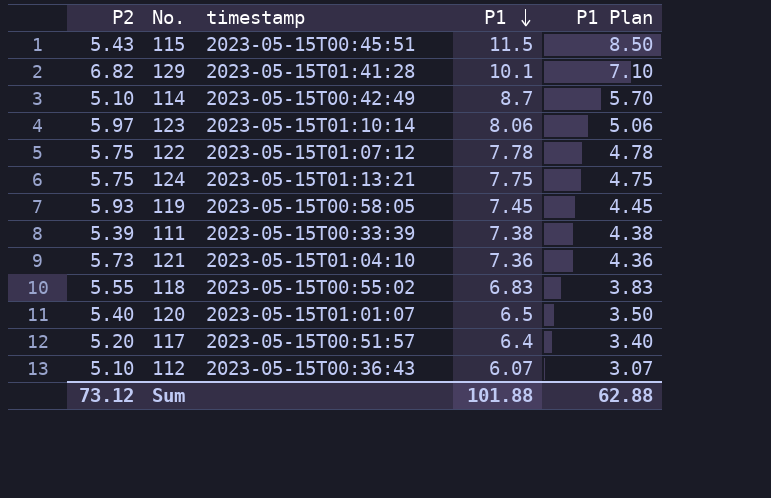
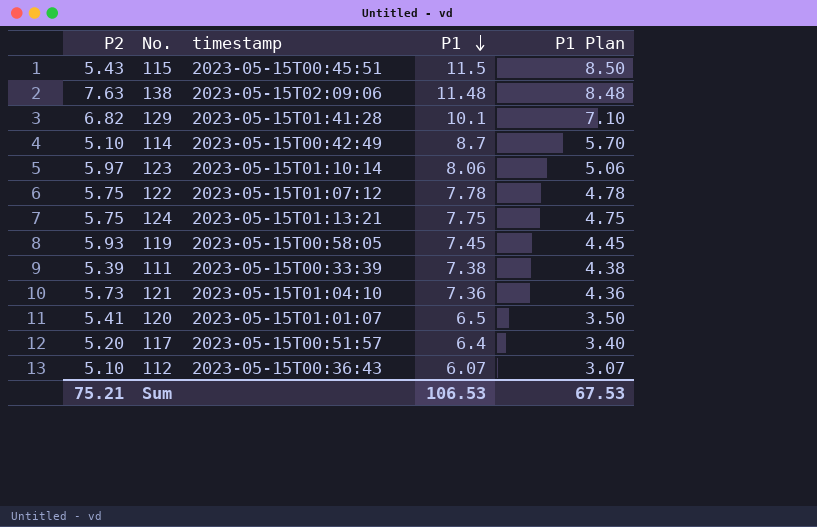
row 118: 5.55 | 2023-05-15T00:55:02 | 6.83 | 3.83 -> none
row 138: none -> 7.63 | 2023-05-15T02:09:06 | 11.48 | 8.48
120 | P2: 5.40 -> 5.41
Sum | P2: 73.12 -> 75.21
Sum | P1: 101.88 -> 106.53
Sum | P1 Plan: 62.88 -> 67.53

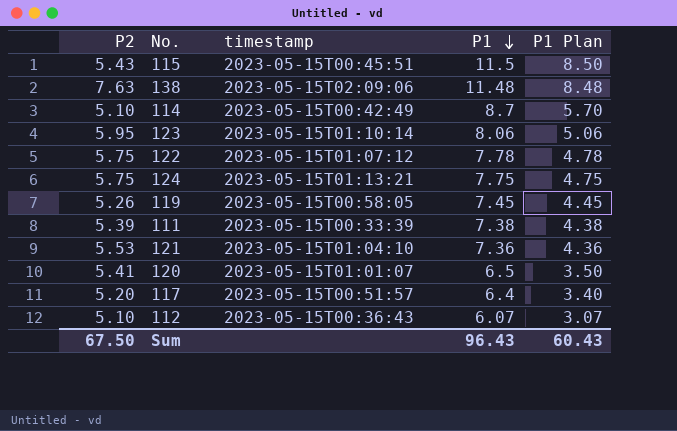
row 129: 6.82 | 2023-05-15T01:41:28 | 10.1 | 7.10 -> none
123 | P2: 5.97 -> 5.95
119 | P2: 5.93 -> 5.26
121 | P2: 5.73 -> 5.53
Sum | P2: 75.21 -> 67.50
Sum | P1: 106.53 -> 96.43
Sum | P1 Plan: 67.53 -> 60.43

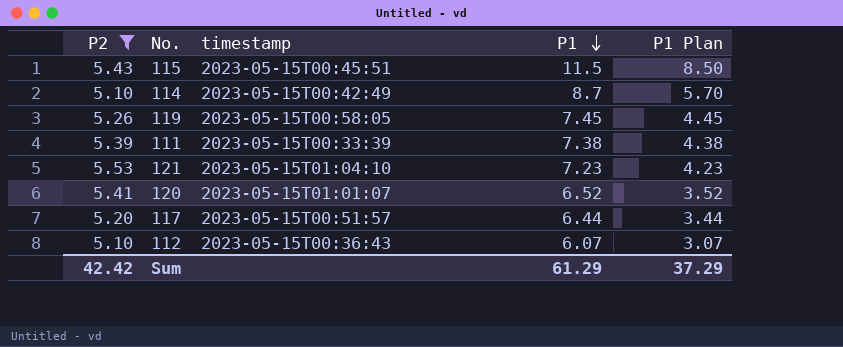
filter: none -> P2 <= 5.53
121 | P1: 7.36 -> 7.23
121 | P1 Plan: 4.36 -> 4.23
120 | P1: 6.5 -> 6.52
120 | P1 Plan: 3.50 -> 3.52
117 | P1: 6.4 -> 6.44
117 | P1 Plan: 3.40 -> 3.44
Sum | P2: 67.50 -> 42.42
Sum | P1: 96.43 -> 61.29
Sum | P1 Plan: 60.43 -> 37.29

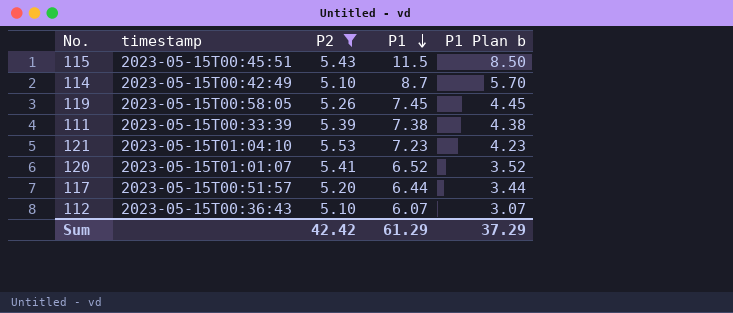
column P2 | position: 1 -> 3
column name: P1 Plan -> P1 Plan b

